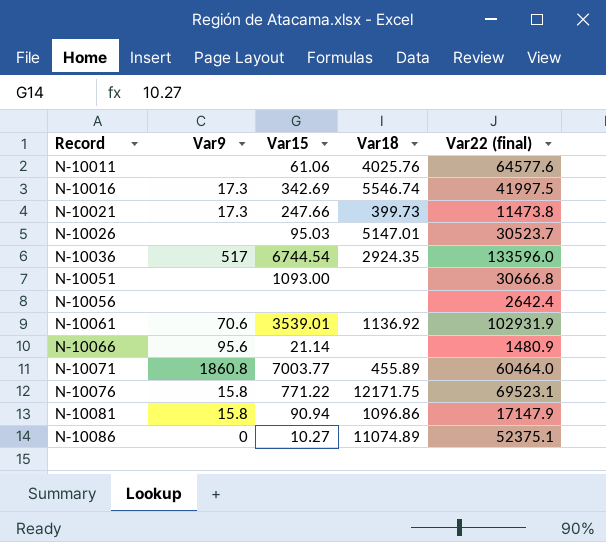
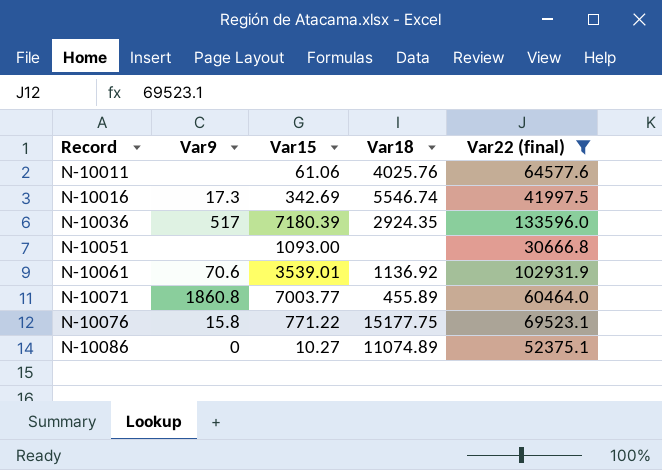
filter: none -> Var22 (final) >= 30666.8
N-10036 | Var15: 6744.54 -> 7180.39
N-10076 | Var18: 12171.75 -> 15177.75

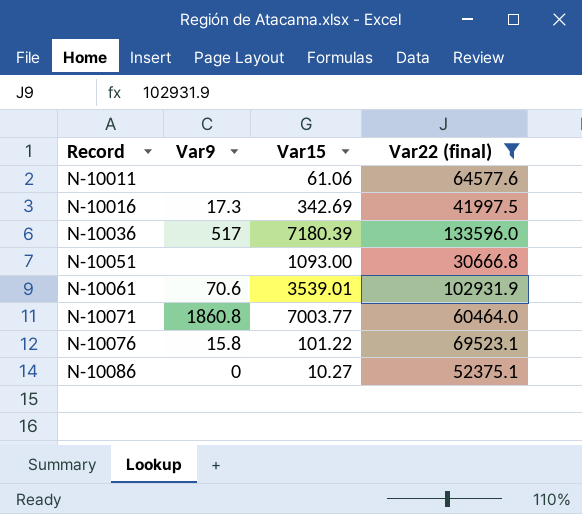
column Var18 | position: 4 -> none
N-10076 | Var15: 771.22 -> 101.22

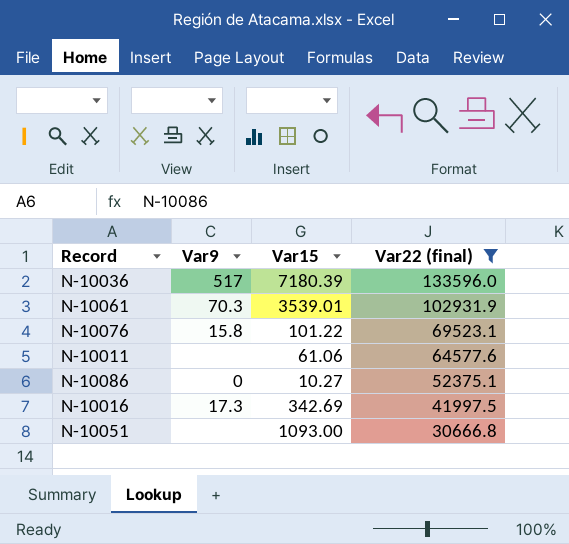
row order: Record ascending -> Var22 (final) descending
row N-10071: 1860.8 | 7003.77 | 60464.0 -> none
N-10061 | Var9: 70.6 -> 70.3

